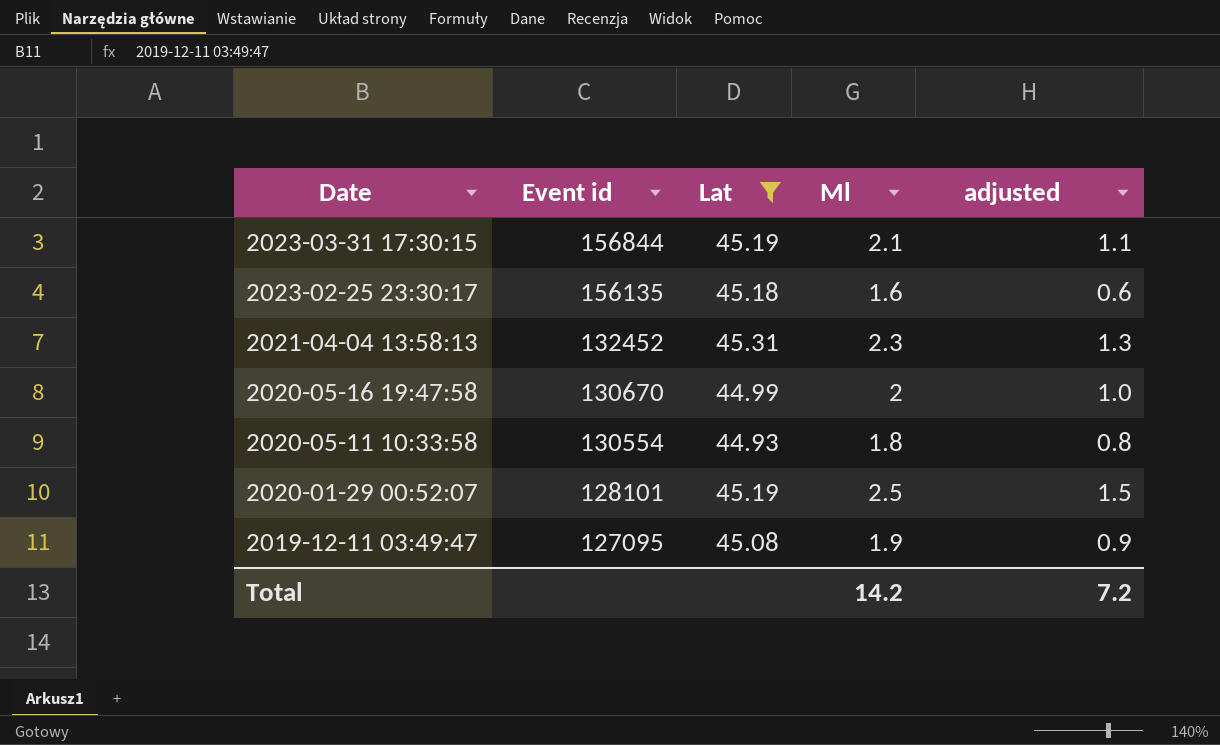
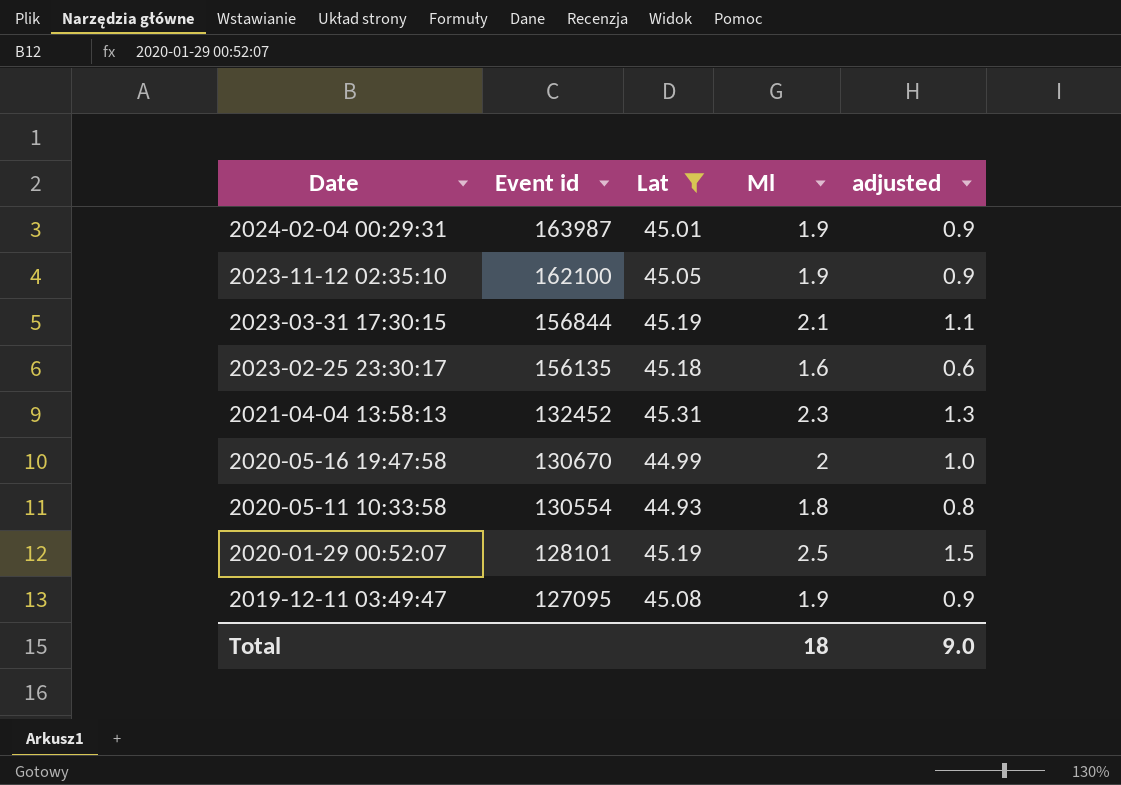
row 2024-02-04 00:29:31: none -> 163987 | 45.01 | 1.9 | 0.9
row 2023-11-12 02:35:10: none -> 162100 | 45.05 | 1.9 | 0.9
Total | Ml: 14.2 -> 18
Total | adjusted: 7.2 -> 9.0

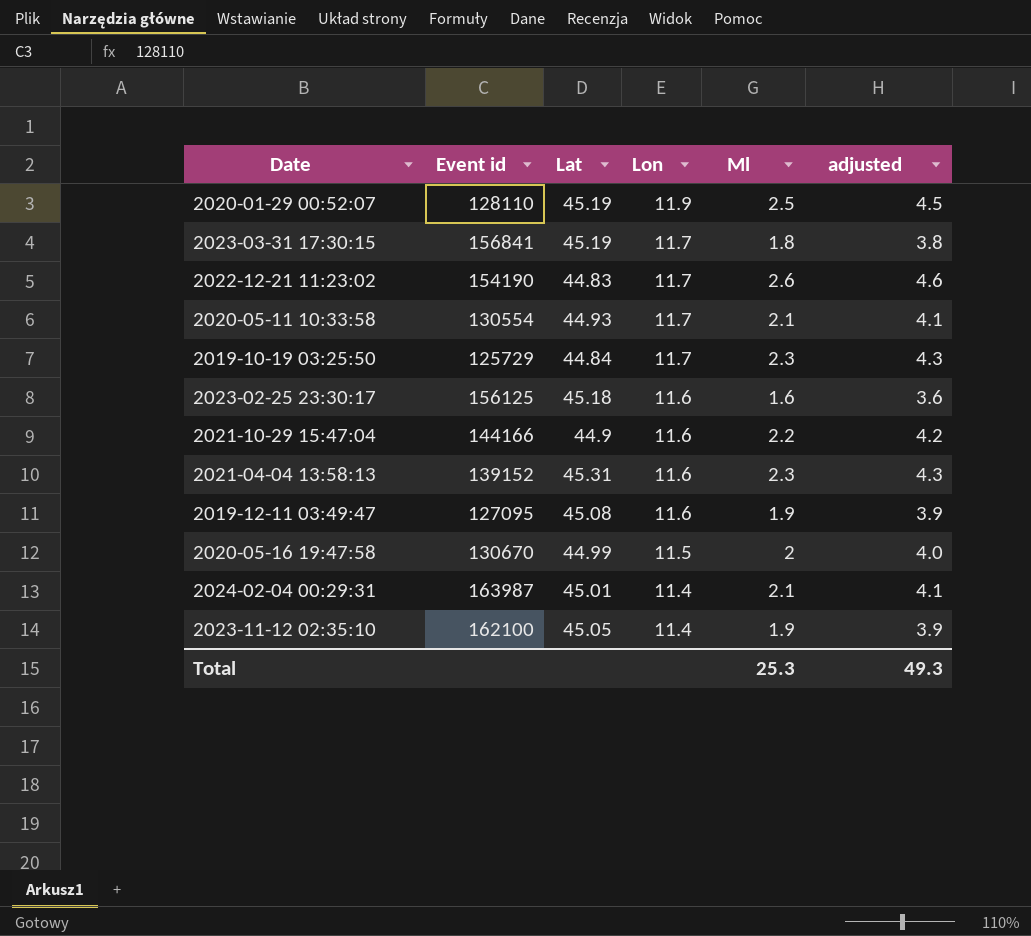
filter: Lat >= 44.93 -> none
row order: Date descending -> Lon descending
column Lon | position: none -> 4
column adjusted | formula: [Ml] - 1 -> [Ml] + 2
2020-01-29 00:52:07 | Event id: 128101 -> 128110
2023-03-31 17:30:15 | Event id: 156844 -> 156841
2023-03-31 17:30:15 | Ml: 2.1 -> 1.8
2020-05-11 10:33:58 | Ml: 1.8 -> 2.1
2023-02-25 23:30:17 | Event id: 156135 -> 156125
2021-04-04 13:58:13 | Event id: 132452 -> 139152
2024-02-04 00:29:31 | Ml: 1.9 -> 2.1
Total | Ml: 18 -> 25.3
Total | adjusted: 9.0 -> 49.3

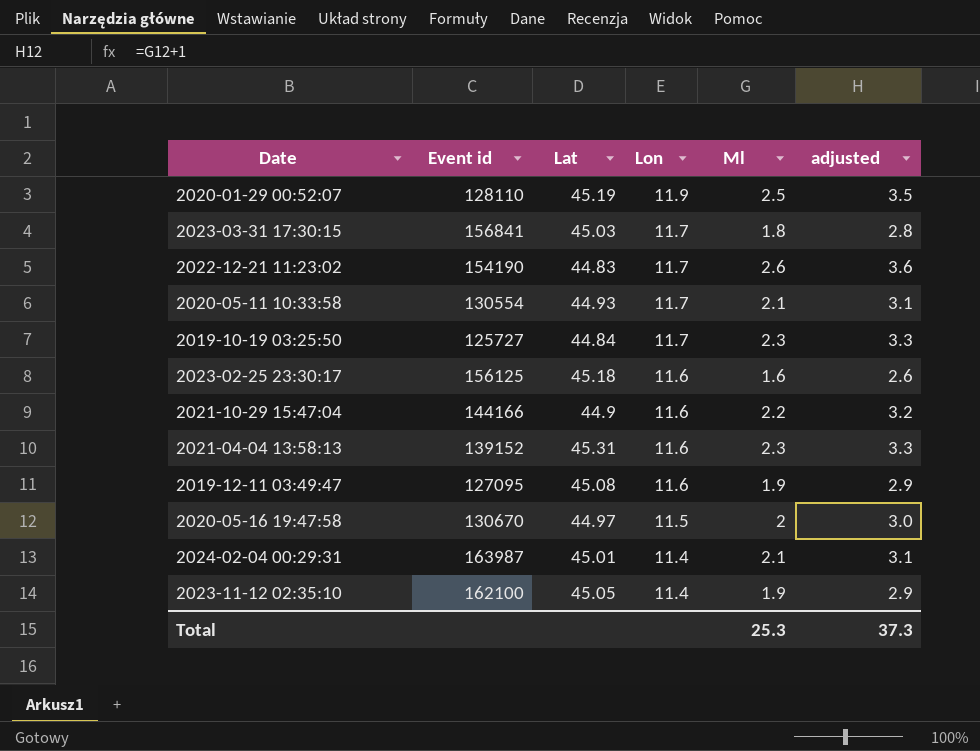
column adjusted | formula: [Ml] + 2 -> [Ml] + 1
2023-03-31 17:30:15 | Lat: 45.19 -> 45.03
2019-10-19 03:25:50 | Event id: 125729 -> 125727
2020-05-16 19:47:58 | Lat: 44.99 -> 44.97
Total | adjusted: 49.3 -> 37.3

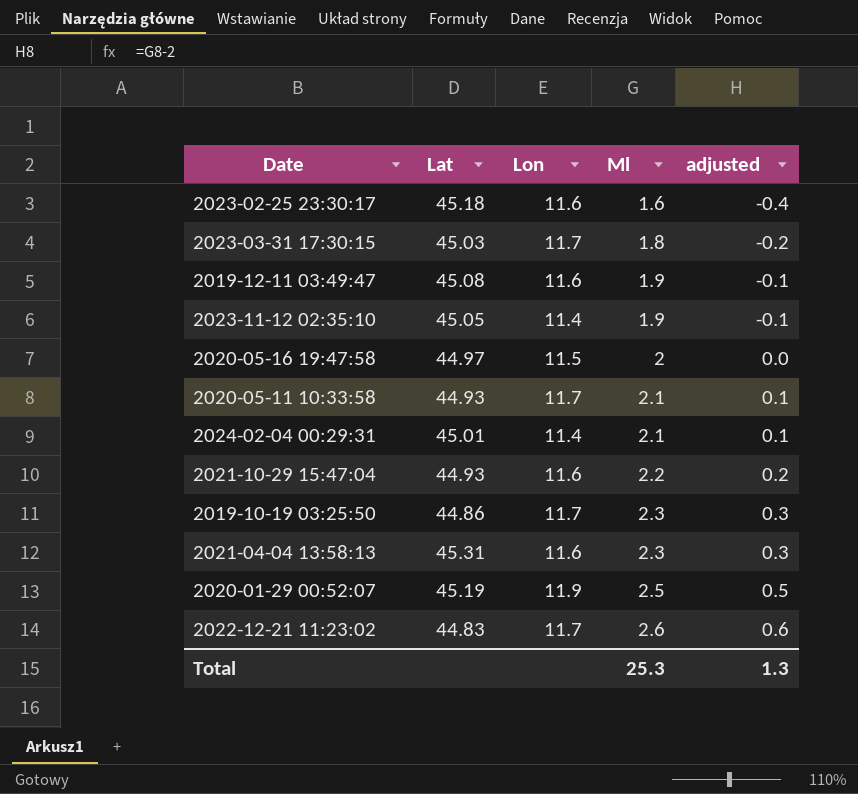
row order: Lon descending -> Ml ascending
column Event id | position: 2 -> none
column adjusted | formula: [Ml] + 1 -> [Ml] - 2
2021-10-29 15:47:04 | Lat: 44.9 -> 44.93
2019-10-19 03:25:50 | Lat: 44.84 -> 44.86
Total | adjusted: 37.3 -> 1.3

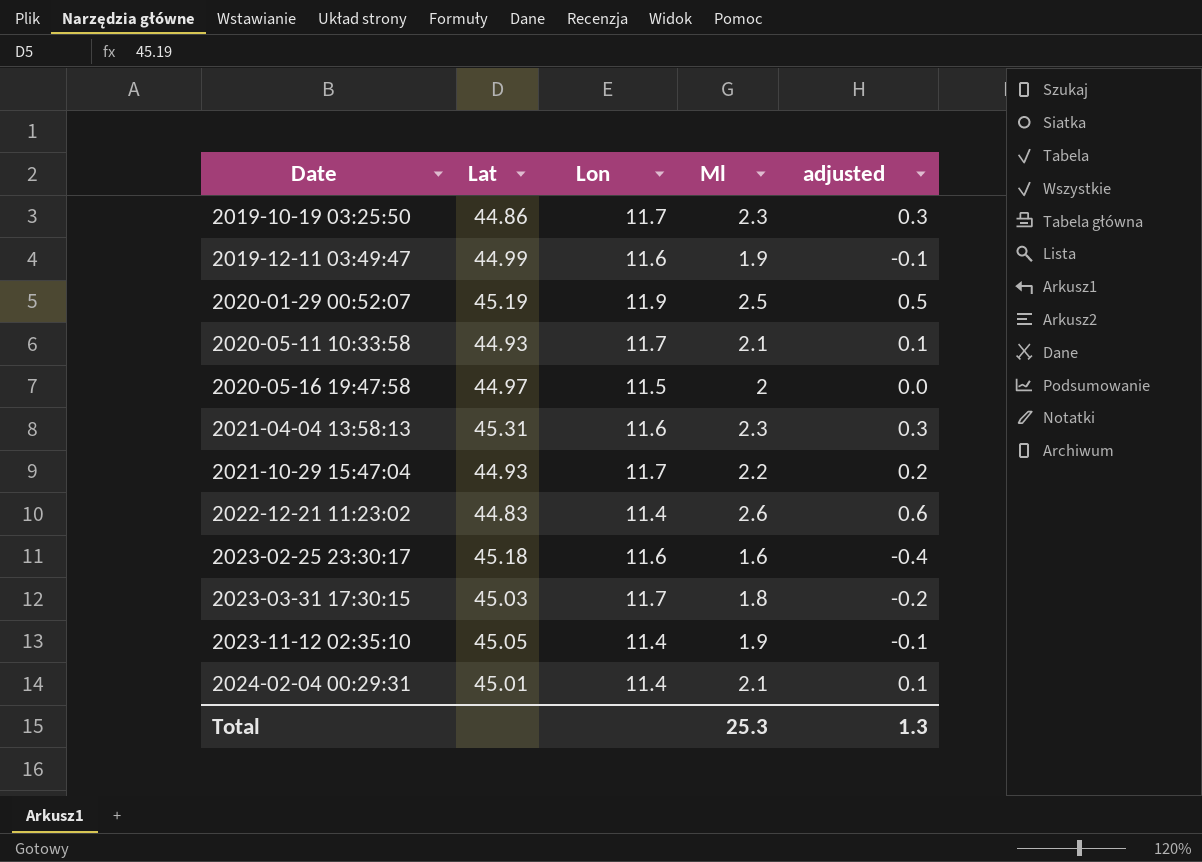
row order: Ml ascending -> Date ascending
2019-12-11 03:49:47 | Lat: 45.08 -> 44.99
2021-10-29 15:47:04 | Lon: 11.6 -> 11.7
2022-12-21 11:23:02 | Lon: 11.7 -> 11.4

